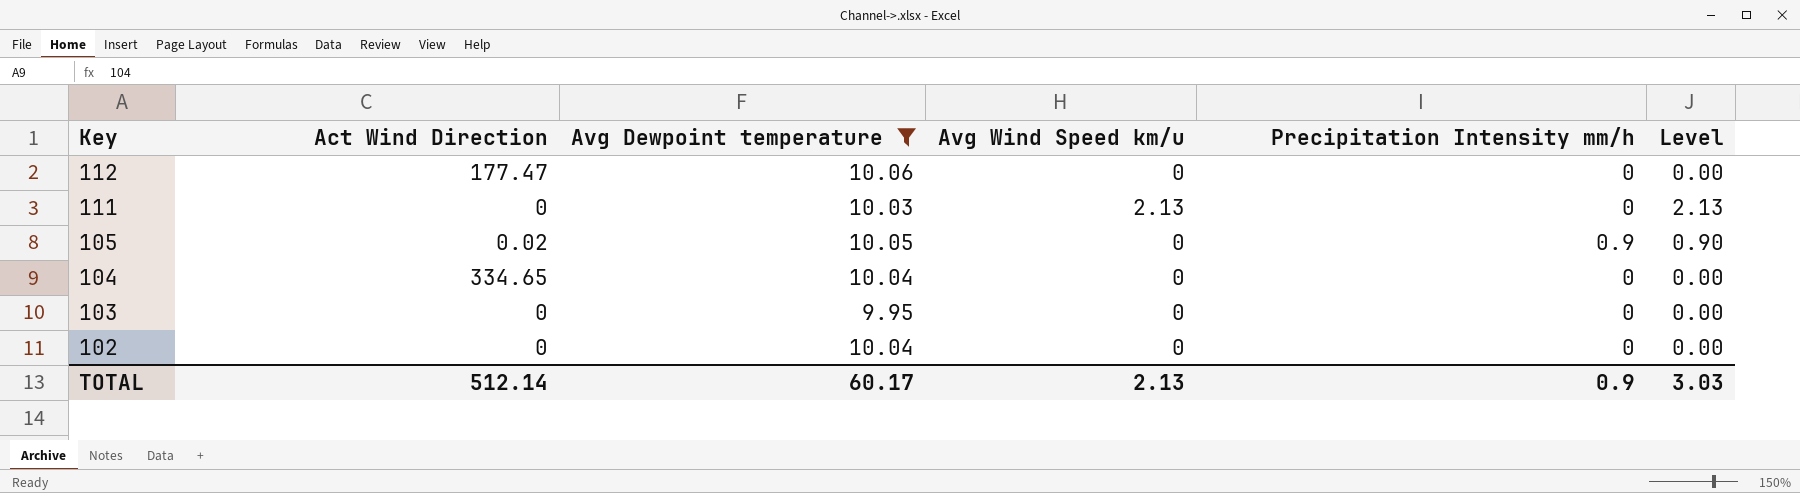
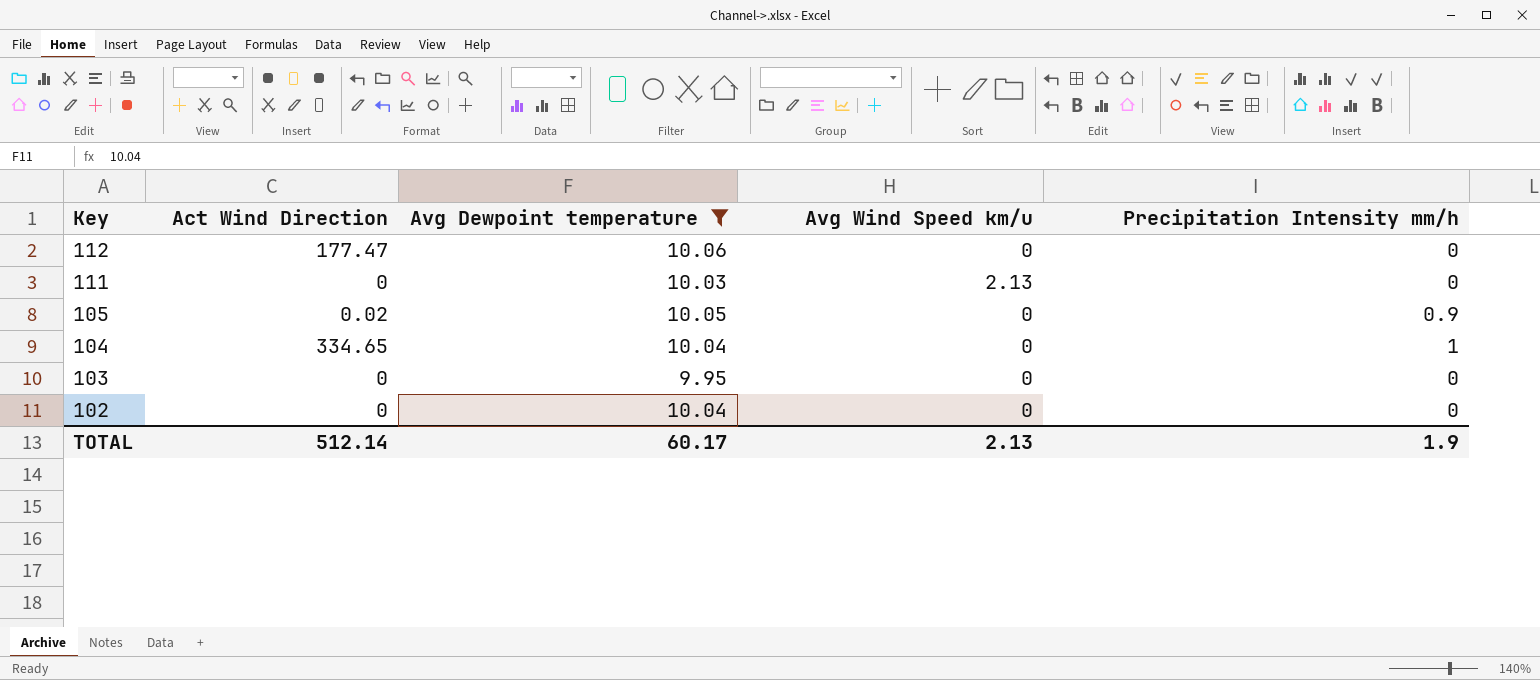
column Level | formula: [Avg Wind Speed km/u] + [Precipitation Intensity mm/h] -> none
104 | Precipitation Intensity mm/h: 0 -> 1
TOTAL | Precipitation Intensity mm/h: 0.9 -> 1.9

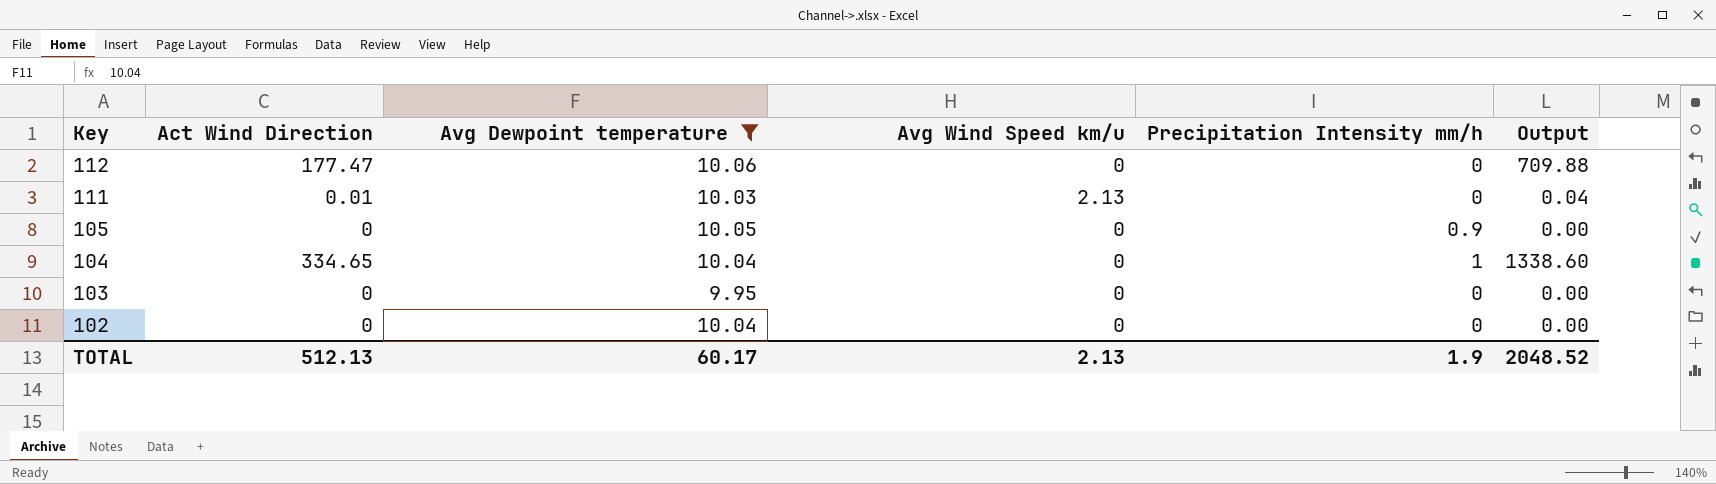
column Output | formula: none -> [Act Wind Direction] * 4
111 | Act Wind Direction: 0 -> 0.01
105 | Act Wind Direction: 0.02 -> 0
TOTAL | Act Wind Direction: 512.14 -> 512.13

